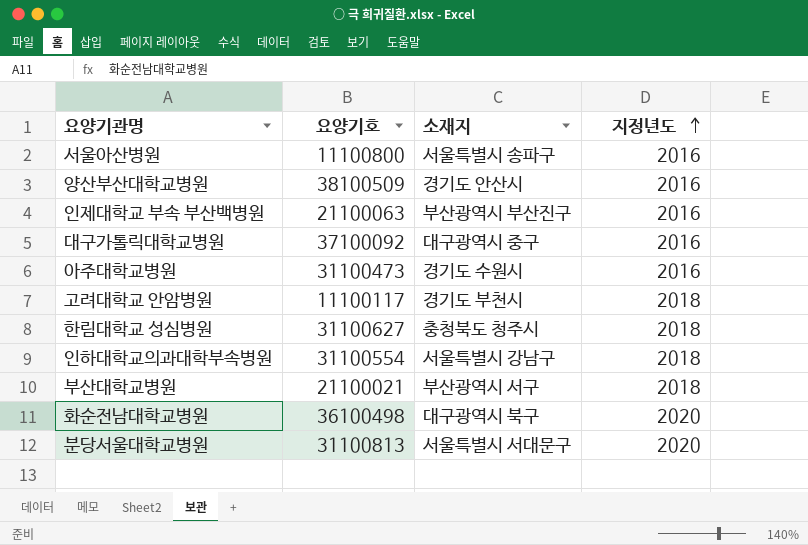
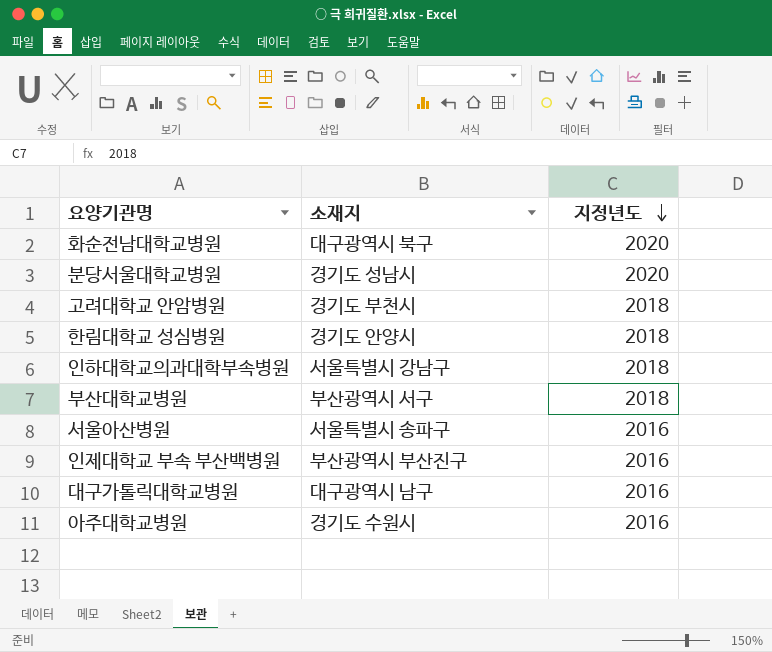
row order: 지정년도 ascending -> 지정년도 descending
column 요양기호 | position: 2 -> none
row 양산부산대학교병원: 38100509 | 경기도 안산시 | 2016 -> none
분당서울대학교병원 | 소재지: 서울특별시 서대문구 -> 경기도 성남시
한림대학교 성심병원 | 소재지: 충청북도 청주시 -> 경기도 안양시
대구가톨릭대학교병원 | 소재지: 대구광역시 중구 -> 대구광역시 남구

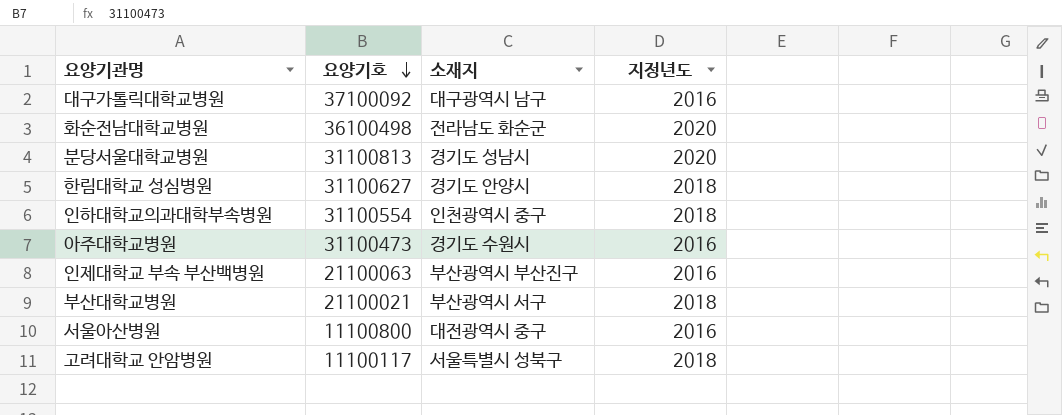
row order: 지정년도 descending -> 요양기호 descending
column 요양기호 | position: none -> 2
화순전남대학교병원 | 소재지: 대구광역시 북구 -> 전라남도 화순군
인하대학교의과대학부속병원 | 소재지: 서울특별시 강남구 -> 인천광역시 중구
서울아산병원 | 소재지: 서울특별시 송파구 -> 대전광역시 중구
고려대학교 안암병원 | 소재지: 경기도 부천시 -> 서울특별시 성북구

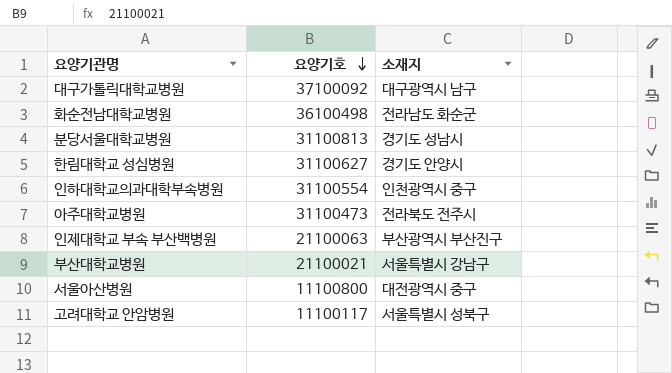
column 지정년도 | position: 4 -> none
아주대학교병원 | 소재지: 경기도 수원시 -> 전라북도 전주시
부산대학교병원 | 소재지: 부산광역시 서구 -> 서울특별시 강남구

